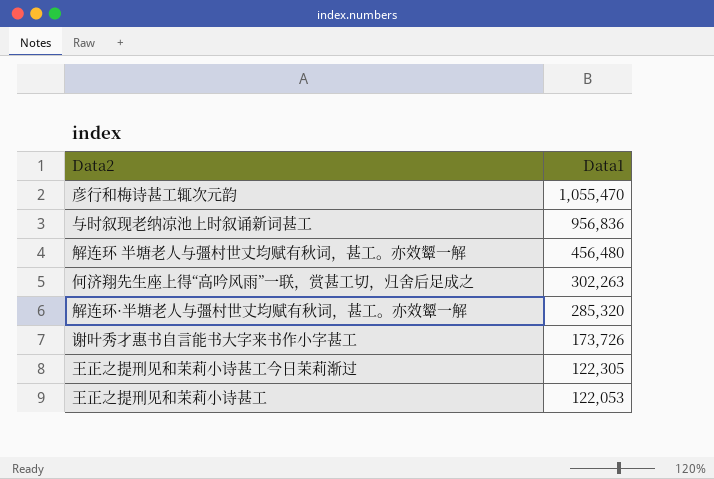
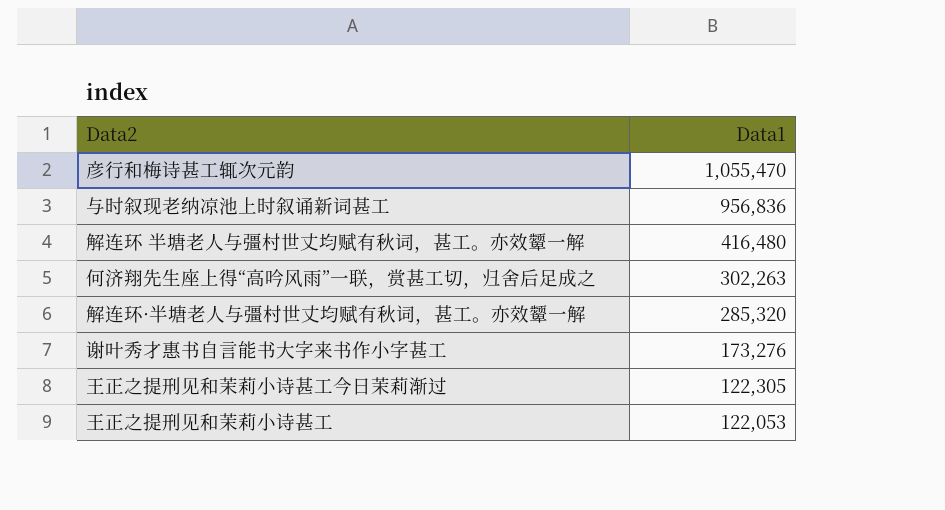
解连环 半塘老人与彊村世丈均赋有秋词，甚工。亦效颦一解 | Data1: 456,480 -> 416,480
谢叶秀才惠书自言能书大字来书作小字甚工 | Data1: 173,726 -> 173,276

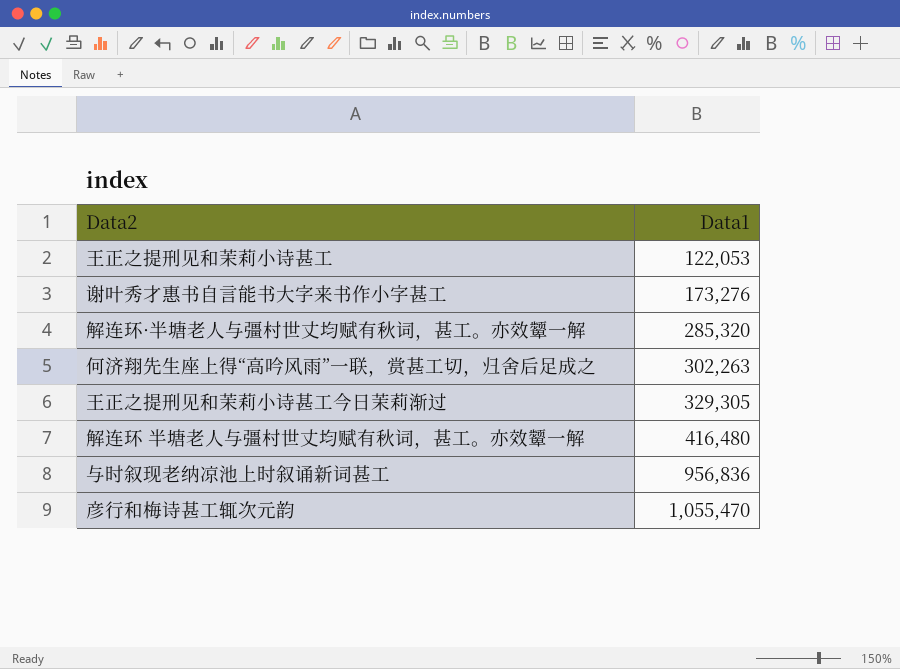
row order: Data1 descending -> Data1 ascending
王正之提刑见和茉莉小诗甚工今日茉莉渐过 | Data1: 122,305 -> 329,305

